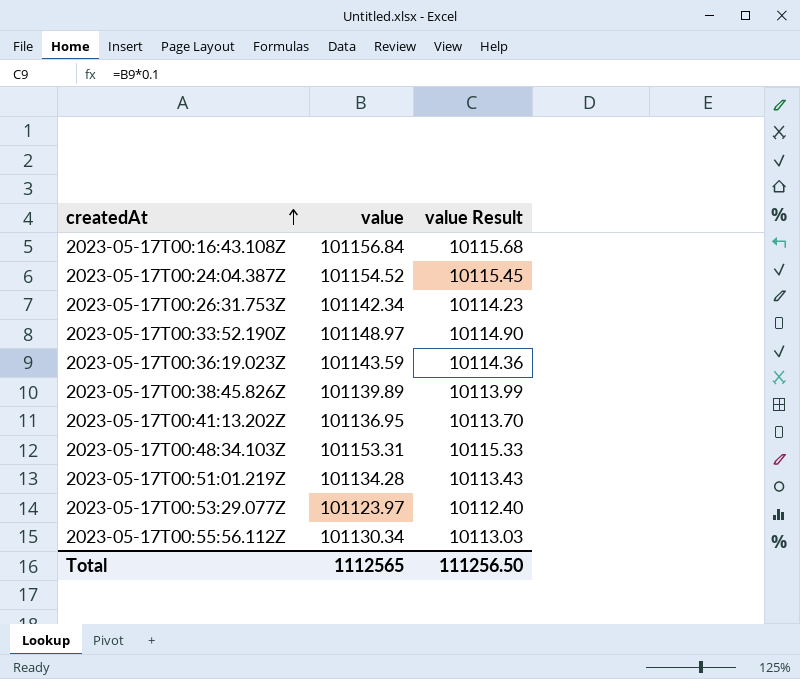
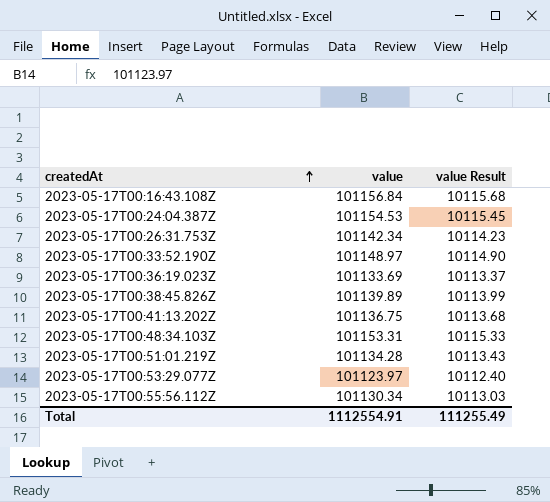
2023-05-17T00:24:04.387Z | value: 101154.52 -> 101154.53
2023-05-17T00:36:19.023Z | value: 101143.59 -> 101133.69
2023-05-17T00:36:19.023Z | value Result: 10114.36 -> 10113.37
2023-05-17T00:41:13.202Z | value: 101136.95 -> 101136.75
2023-05-17T00:41:13.202Z | value Result: 10113.70 -> 10113.68
Total | value: 1112565 -> 1112554.91
Total | value Result: 111256.50 -> 111255.49

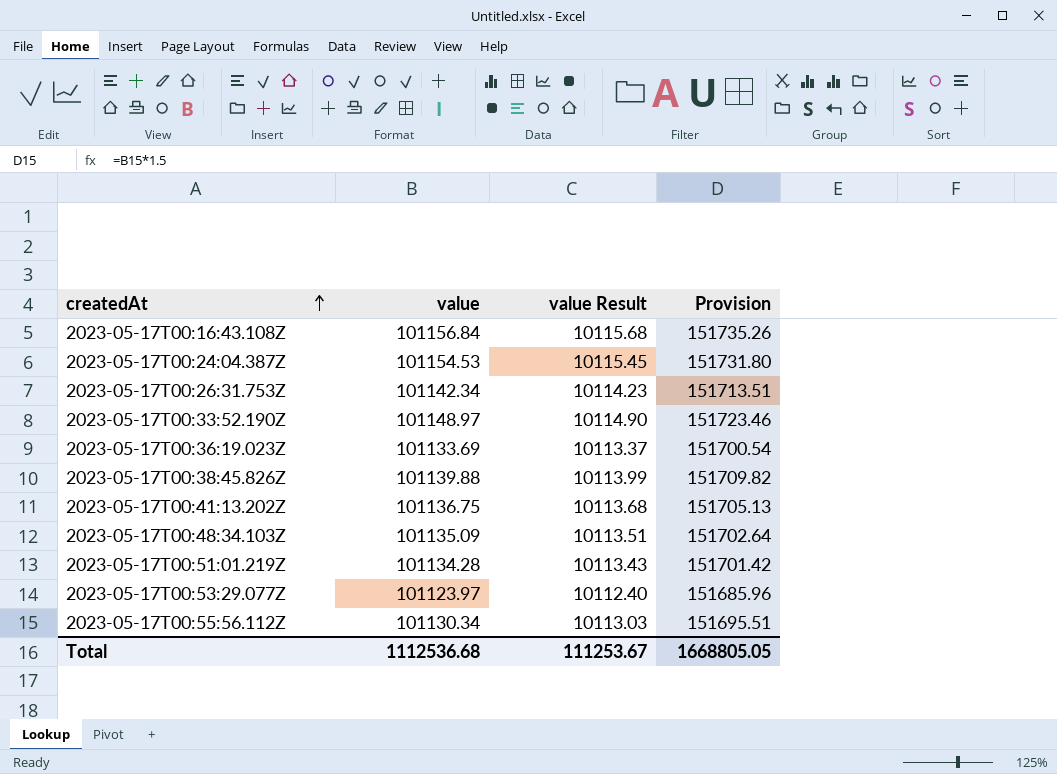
column Provision | formula: none -> [value] * 1.5
2023-05-17T00:38:45.826Z | value: 101139.89 -> 101139.88
2023-05-17T00:48:34.103Z | value: 101153.31 -> 101135.09
2023-05-17T00:48:34.103Z | value Result: 10115.33 -> 10113.51
Total | value: 1112554.91 -> 1112536.68
Total | value Result: 111255.49 -> 111253.67

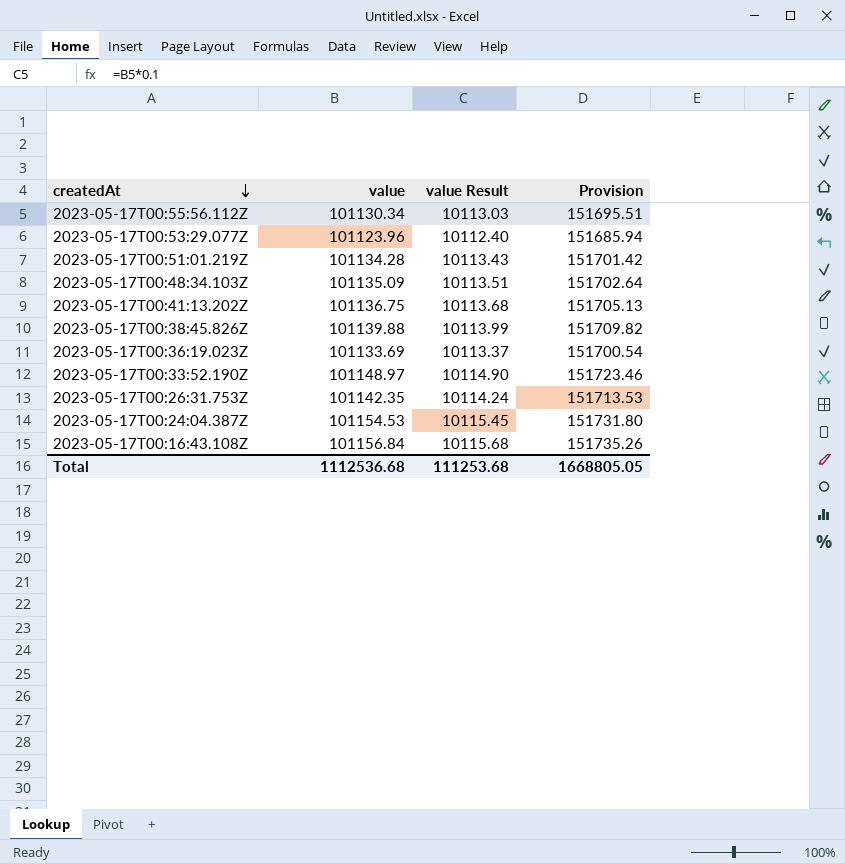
row order: createdAt ascending -> createdAt descending
2023-05-17T00:53:29.077Z | value: 101123.97 -> 101123.96
2023-05-17T00:53:29.077Z | Provision: 151685.96 -> 151685.94
2023-05-17T00:26:31.753Z | value: 101142.34 -> 101142.35
2023-05-17T00:26:31.753Z | value Result: 10114.23 -> 10114.24
2023-05-17T00:26:31.753Z | Provision: 151713.51 -> 151713.53
Total | value Result: 111253.67 -> 111253.68

